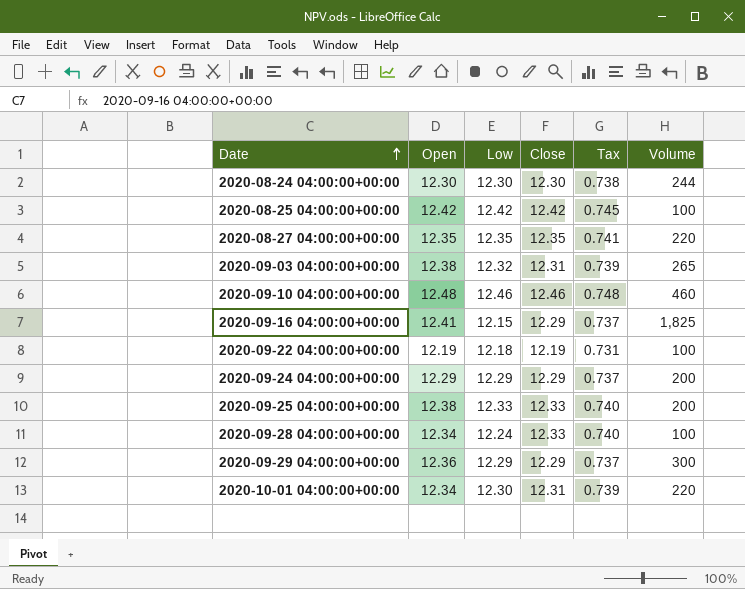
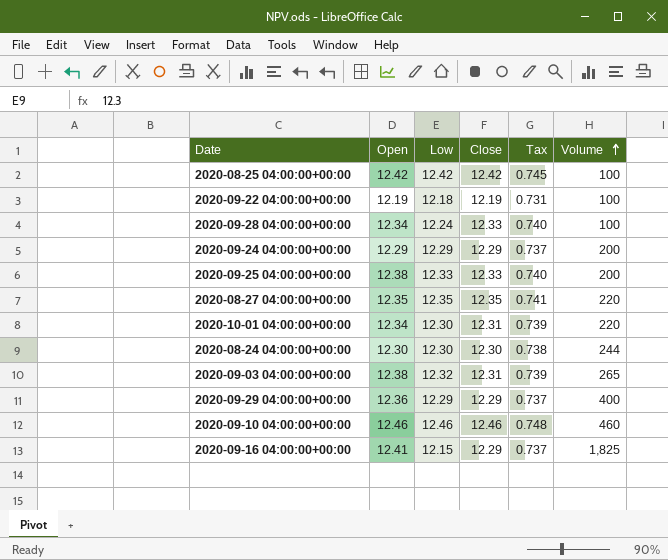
row order: Date ascending -> Volume ascending
2020-09-29 04:00:00+00:00 | Volume: 300 -> 400
2020-09-10 04:00:00+00:00 | Open: 12.48 -> 12.46

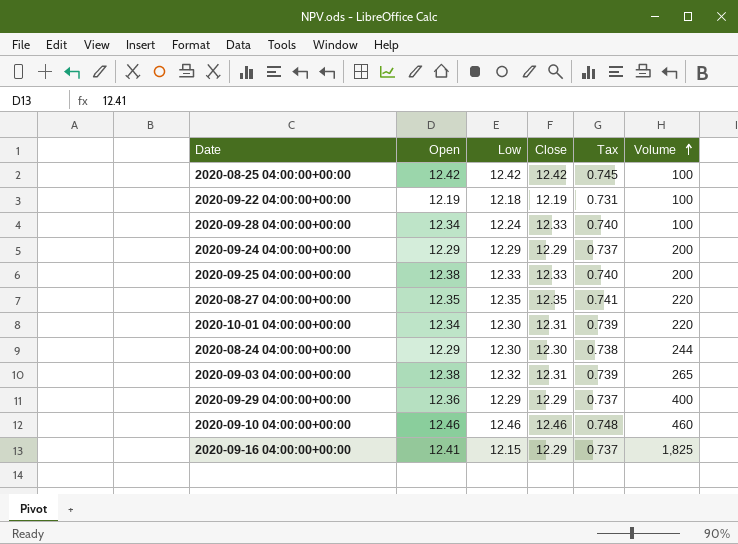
2020-08-24 04:00:00+00:00 | Open: 12.30 -> 12.29

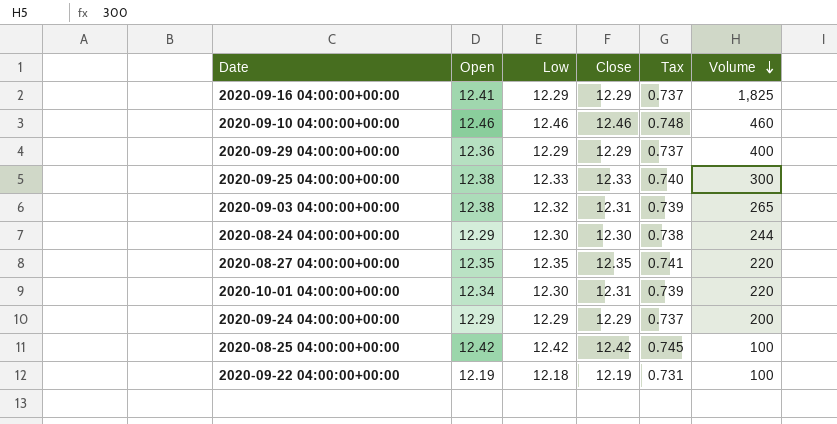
row order: Volume ascending -> Volume descending
row 2020-09-28 04:00:00+00:00: 12.34 | 12.24 | 12.33 | 0.740 | 100 -> none
2020-09-16 04:00:00+00:00 | Low: 12.15 -> 12.29
2020-09-25 04:00:00+00:00 | Volume: 200 -> 300

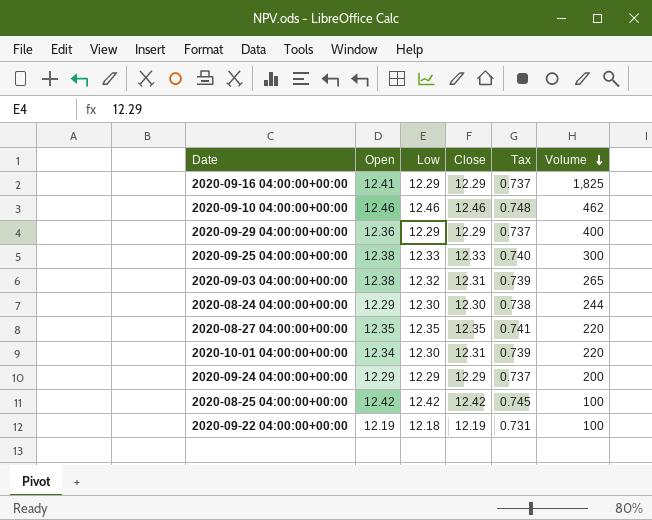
2020-09-10 04:00:00+00:00 | Volume: 460 -> 462

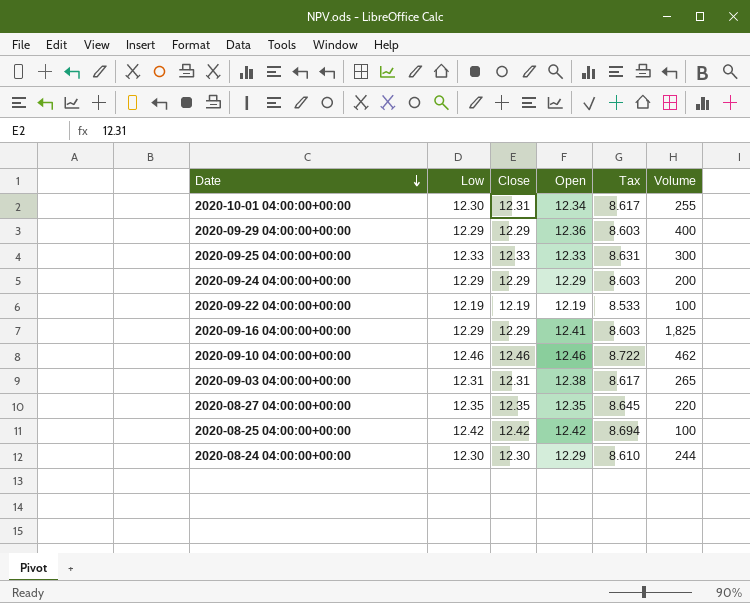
row order: Volume descending -> Date descending
column Open | position: 2 -> 4
column Tax | formula: [Close] * 0.06 -> [Close] * 0.7
2020-10-01 04:00:00+00:00 | Volume: 220 -> 255
2020-09-25 04:00:00+00:00 | Open: 12.38 -> 12.33
2020-09-22 04:00:00+00:00 | Low: 12.18 -> 12.19
2020-09-03 04:00:00+00:00 | Low: 12.32 -> 12.31

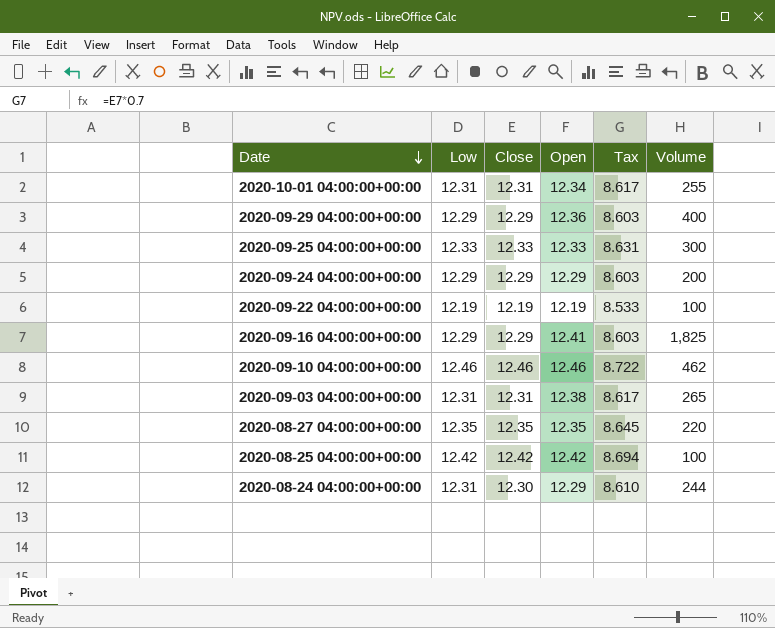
2020-10-01 04:00:00+00:00 | Low: 12.30 -> 12.31
2020-08-24 04:00:00+00:00 | Low: 12.30 -> 12.31

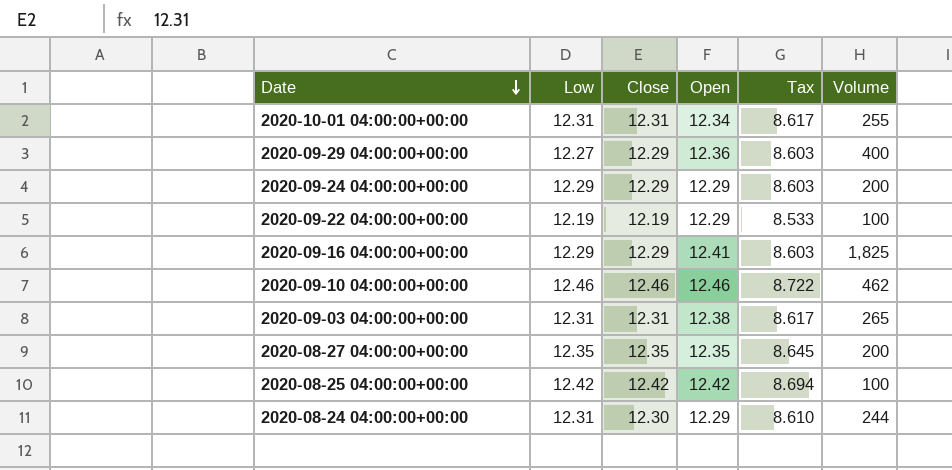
row 2020-09-25 04:00:00+00:00: 12.33 | 12.33 | 12.33 | 8.631 | 300 -> none
2020-09-29 04:00:00+00:00 | Low: 12.29 -> 12.27
2020-09-22 04:00:00+00:00 | Open: 12.19 -> 12.29
2020-08-27 04:00:00+00:00 | Volume: 220 -> 200

